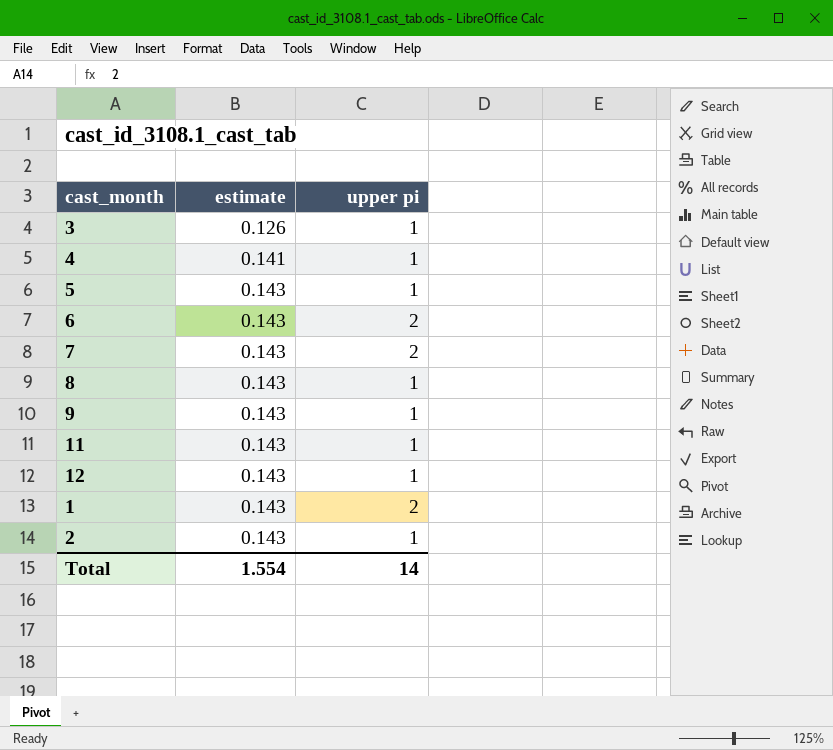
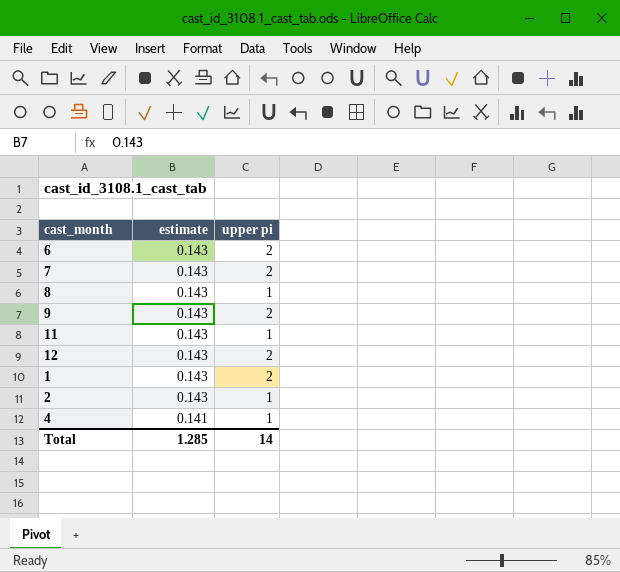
row order: estimate ascending -> estimate descending
row 3: 0.126 | 1 -> none
row 5: 0.143 | 1 -> none
9 | upper pi: 1 -> 2
12 | upper pi: 1 -> 2
Total | estimate: 1.554 -> 1.285

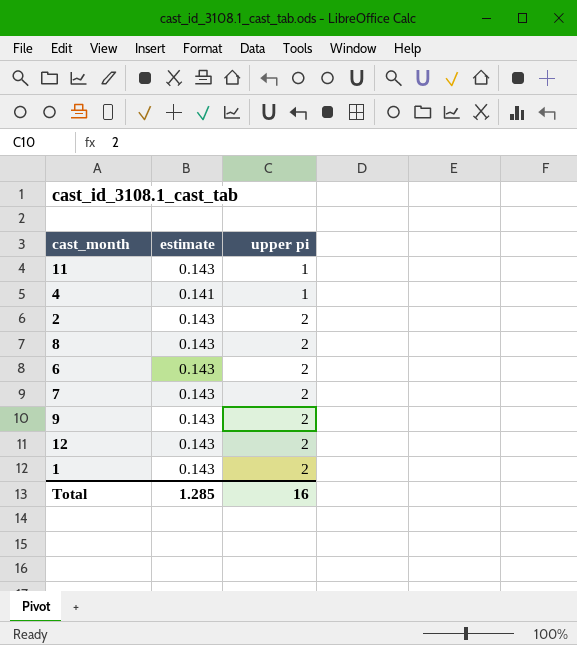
row order: estimate descending -> upper pi ascending
2 | upper pi: 1 -> 2
8 | upper pi: 1 -> 2
Total | upper pi: 14 -> 16

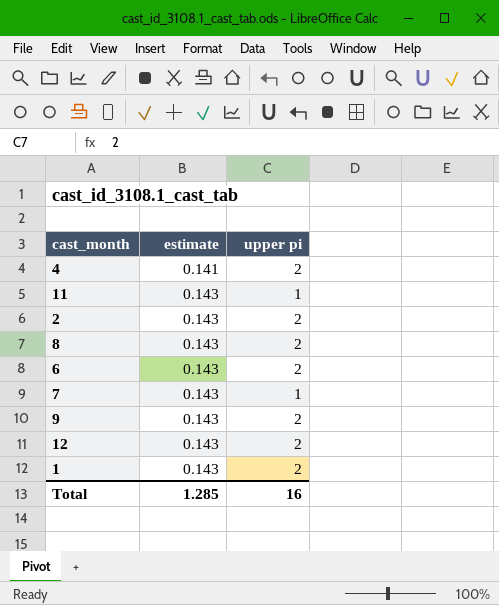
row order: upper pi ascending -> estimate ascending
4 | upper pi: 1 -> 2
7 | upper pi: 2 -> 1

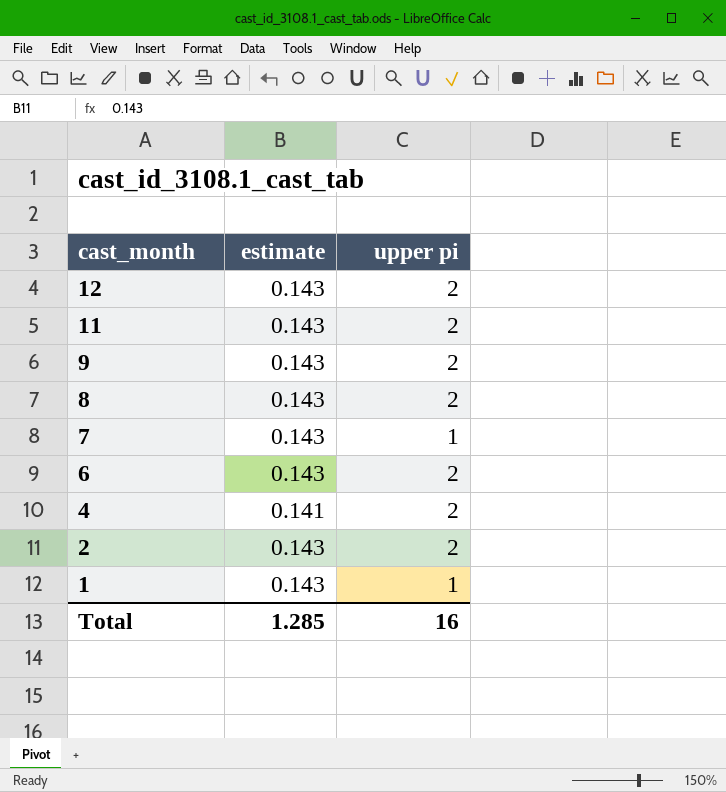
row order: estimate ascending -> cast_month descending
11 | upper pi: 1 -> 2
1 | upper pi: 2 -> 1

